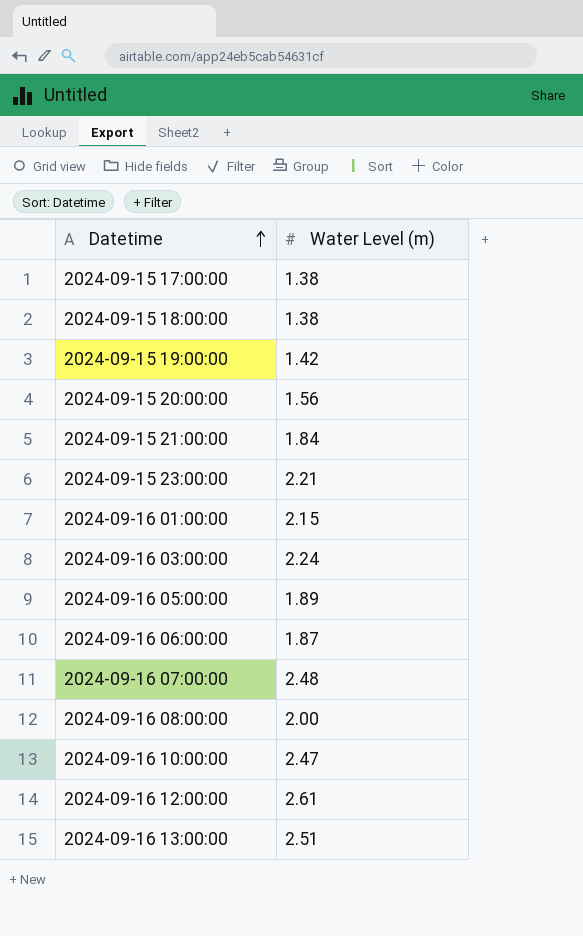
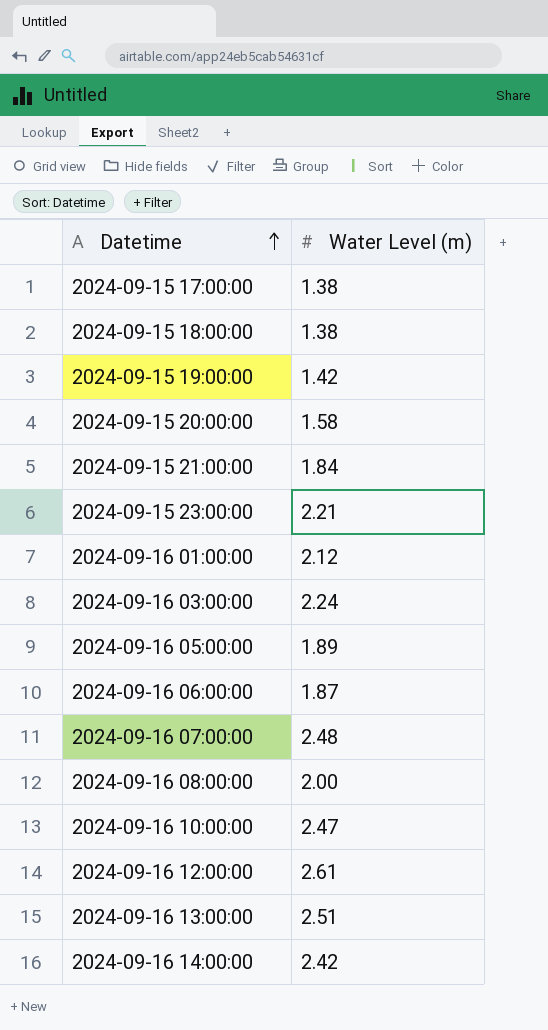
2024-09-15 20:00:00 | Water Level (m): 1.56 -> 1.58
2024-09-16 01:00:00 | Water Level (m): 2.15 -> 2.12
row 2024-09-16 14:00:00: none -> 2.42

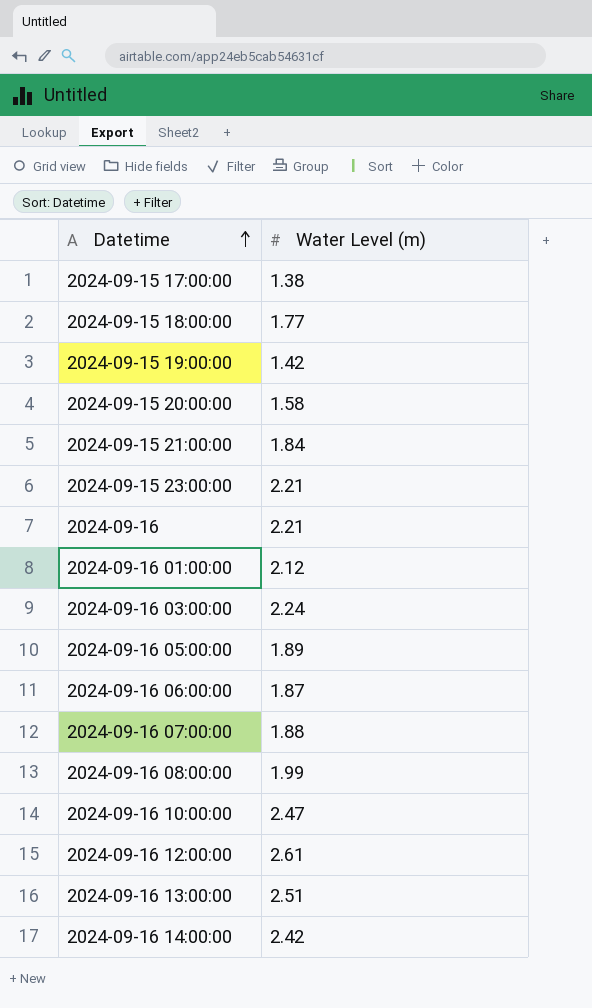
2024-09-15 18:00:00 | Water Level (m): 1.38 -> 1.77
row 2024-09-16: none -> 2.21
2024-09-16 07:00:00 | Water Level (m): 2.48 -> 1.88
2024-09-16 08:00:00 | Water Level (m): 2.00 -> 1.99

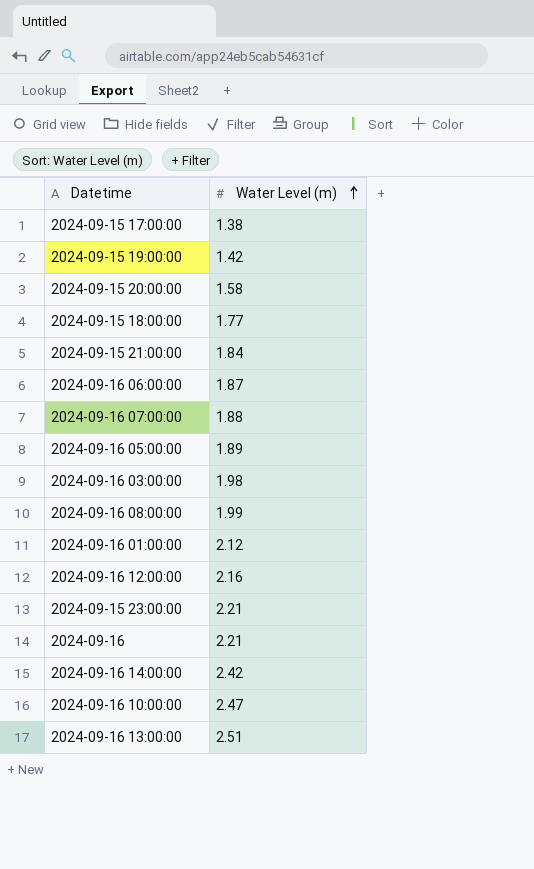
row order: Datetime ascending -> Water Level (m) ascending
2024-09-16 03:00:00 | Water Level (m): 2.24 -> 1.98
2024-09-16 12:00:00 | Water Level (m): 2.61 -> 2.16

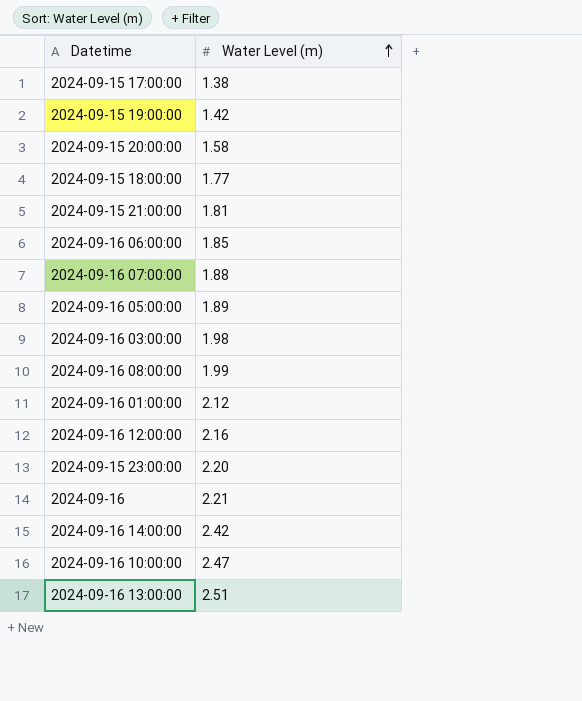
2024-09-15 21:00:00 | Water Level (m): 1.84 -> 1.81
2024-09-16 06:00:00 | Water Level (m): 1.87 -> 1.85
2024-09-15 23:00:00 | Water Level (m): 2.21 -> 2.20

